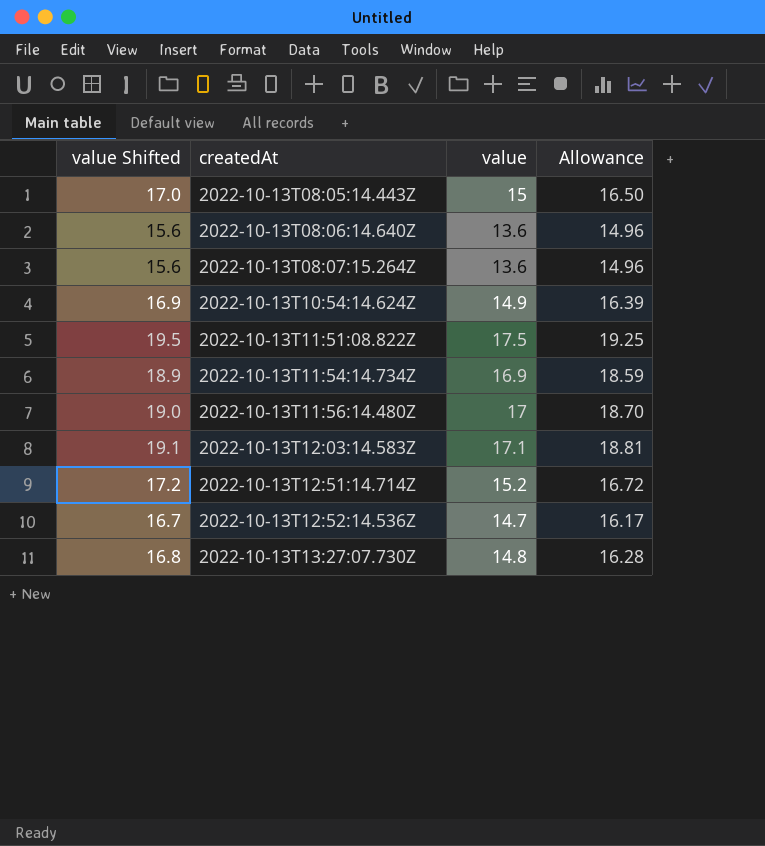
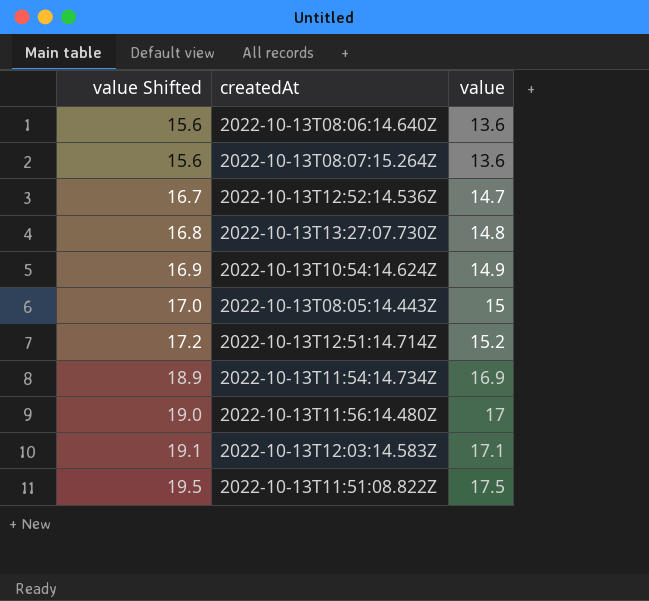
row order: createdAt ascending -> value Shifted ascending
column Allowance | formula: [value] * 1.1 -> none

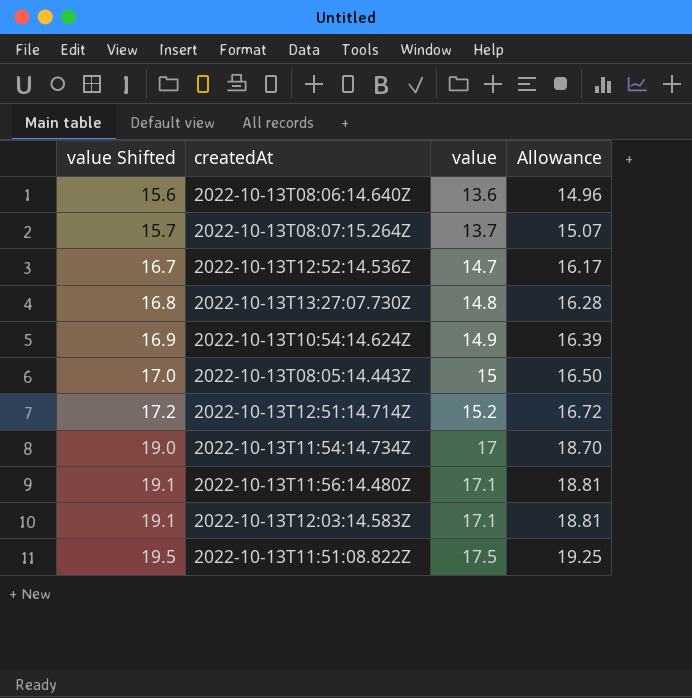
column Allowance | formula: none -> [value] * 1.1
2022-10-13T08:07:15.264Z | value Shifted: 15.6 -> 15.7
2022-10-13T08:07:15.264Z | value: 13.6 -> 13.7
2022-10-13T11:54:14.734Z | value Shifted: 18.9 -> 19.0
2022-10-13T11:54:14.734Z | value: 16.9 -> 17
2022-10-13T11:56:14.480Z | value Shifted: 19.0 -> 19.1
2022-10-13T11:56:14.480Z | value: 17 -> 17.1

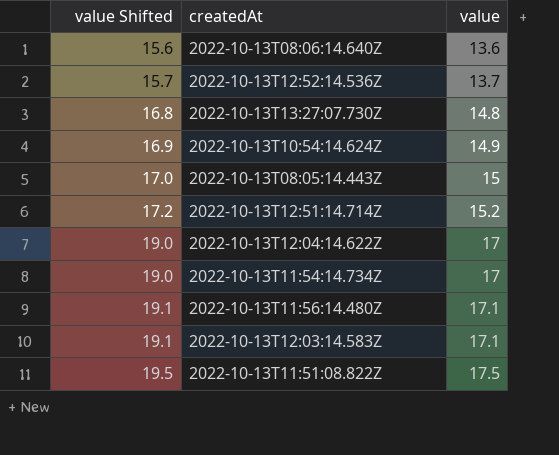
column Allowance | formula: [value] * 1.1 -> none
row 2022-10-13T08:07:15.264Z: 15.7 | 13.7 | 15.07 -> none
2022-10-13T12:52:14.536Z | value Shifted: 16.7 -> 15.7
2022-10-13T12:52:14.536Z | value: 14.7 -> 13.7
row 2022-10-13T12:04:14.622Z: none -> 19.0 | 17

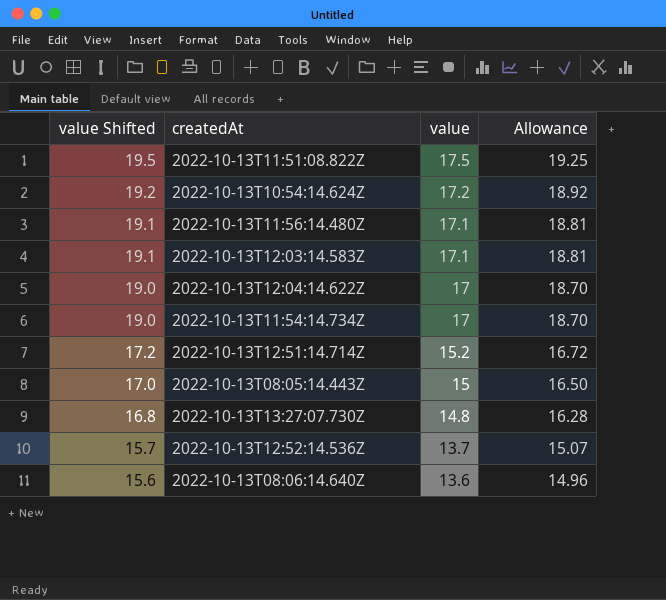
row order: value Shifted ascending -> value Shifted descending
column Allowance | formula: none -> [value] * 1.1
2022-10-13T10:54:14.624Z | value Shifted: 16.9 -> 19.2
2022-10-13T10:54:14.624Z | value: 14.9 -> 17.2

